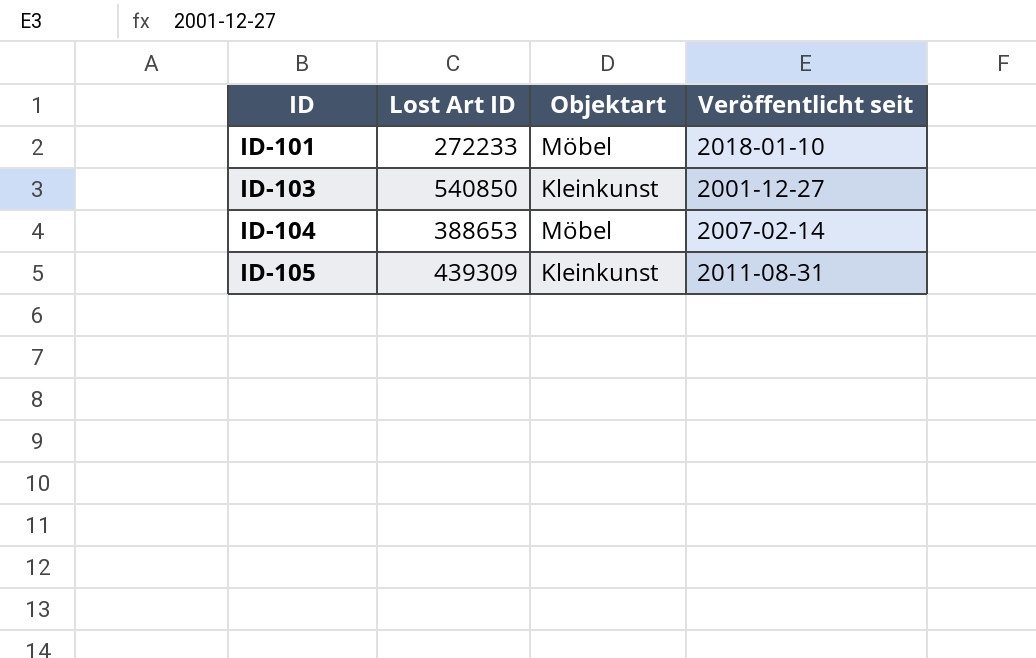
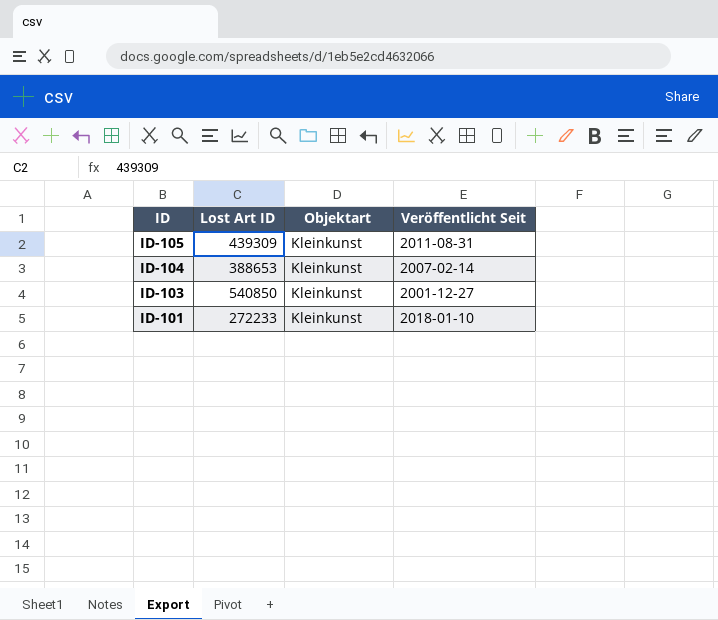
row order: ID ascending -> ID descending
column name: Veröffentlicht seit -> Veröffentlicht Seit
ID-104 | Objektart: Möbel -> Kleinkunst
ID-101 | Objektart: Möbel -> Kleinkunst

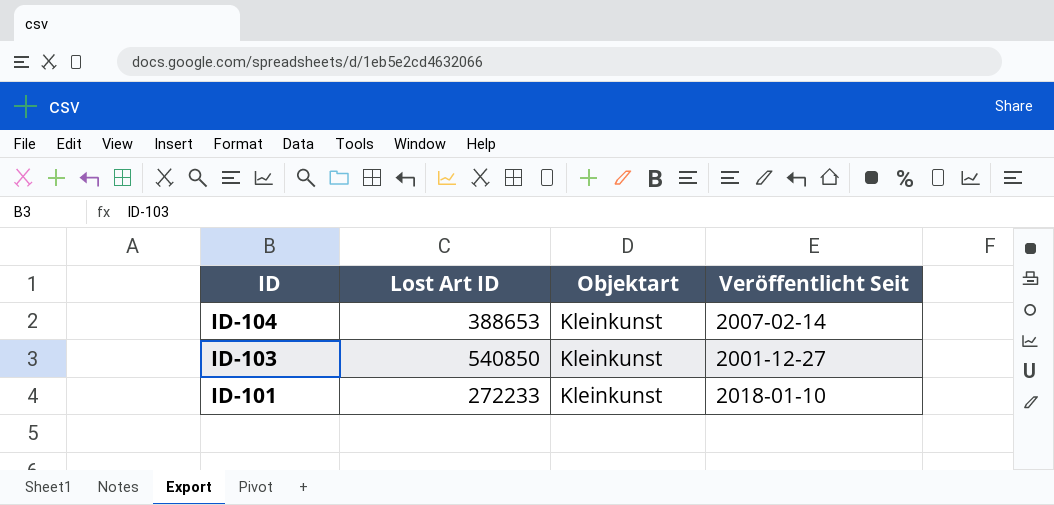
row ID-105: 439309 | Kleinkunst | 2011-08-31 -> none

